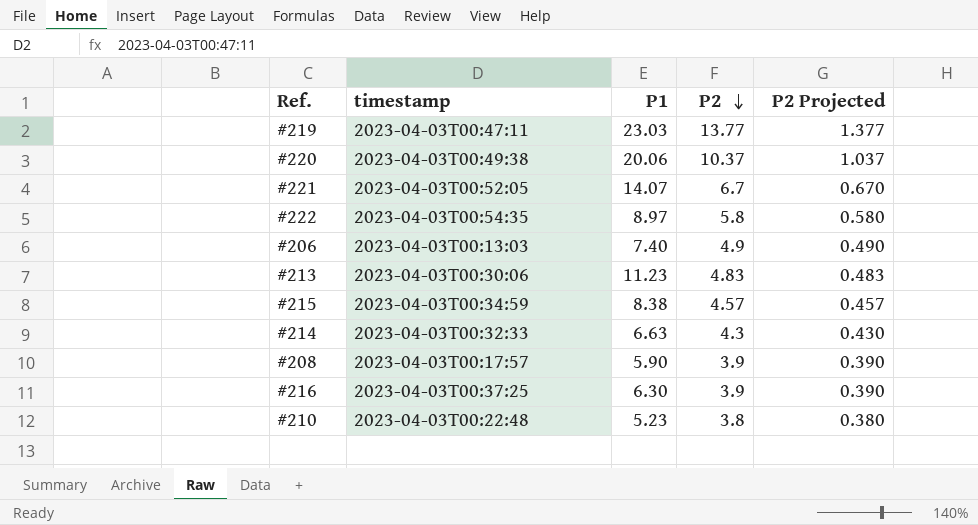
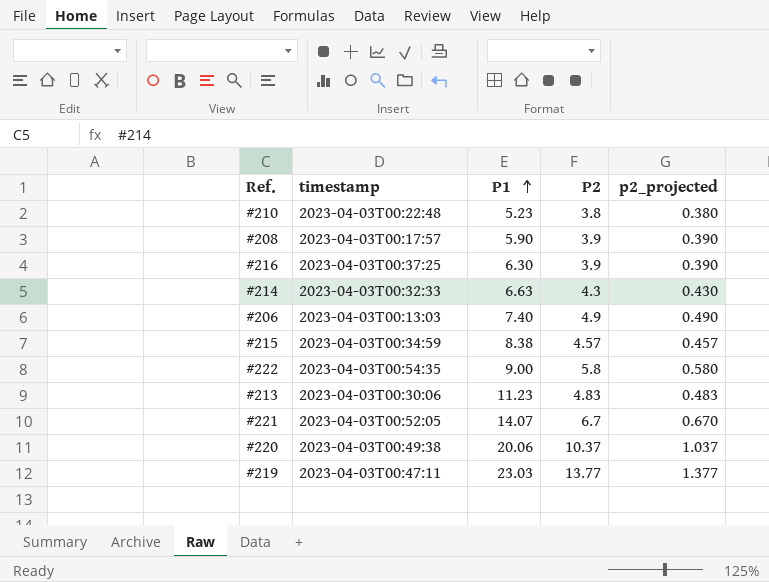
row order: P2 descending -> P1 ascending
column name: P2 Projected -> p2_projected
#222 | P1: 8.97 -> 9.00

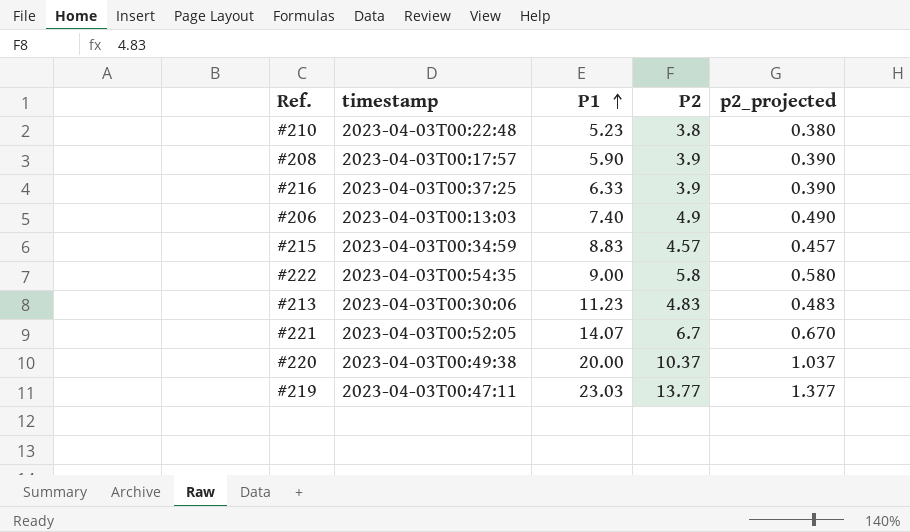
row #214: 2023-04-03T00:32:33 | 6.63 | 4.3 | 0.430 -> none
#216 | P1: 6.30 -> 6.33
#215 | P1: 8.38 -> 8.83
#220 | P1: 20.06 -> 20.00

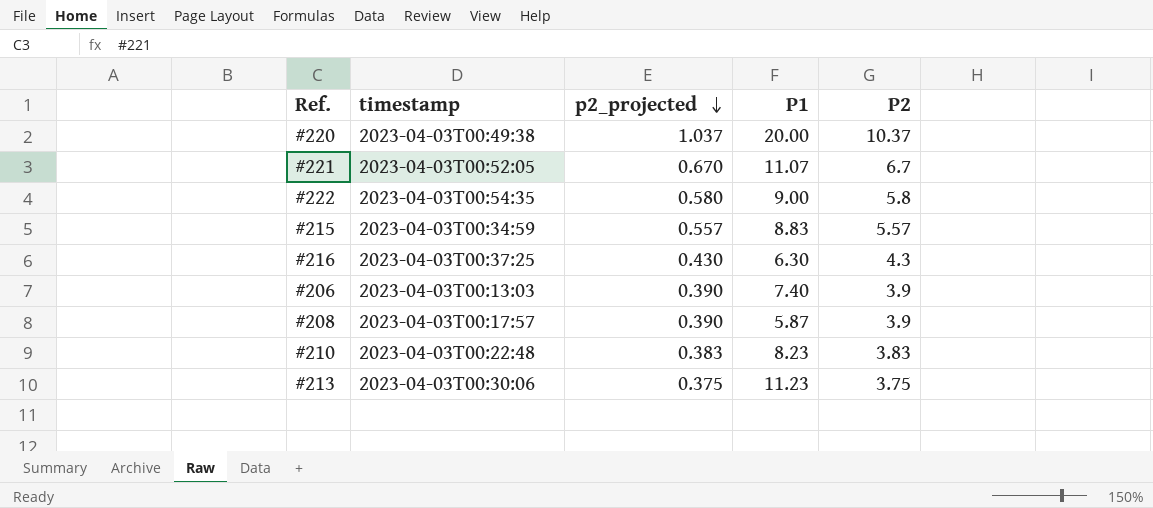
row order: P1 ascending -> p2_projected descending
column p2_projected | position: 5 -> 3
row #219: 2023-04-03T00:47:11 | 23.03 | 13.77 | 1.377 -> none
#221 | P1: 14.07 -> 11.07
#215 | p2_projected: 0.457 -> 0.557
#215 | P2: 4.57 -> 5.57
#216 | p2_projected: 0.390 -> 0.430
#216 | P1: 6.33 -> 6.30
#216 | P2: 3.9 -> 4.3
#206 | p2_projected: 0.490 -> 0.390
#206 | P2: 4.9 -> 3.9
#208 | P1: 5.90 -> 5.87
#210 | p2_projected: 0.380 -> 0.383
#210 | P1: 5.23 -> 8.23
#210 | P2: 3.8 -> 3.83
#213 | p2_projected: 0.483 -> 0.375
#213 | P2: 4.83 -> 3.75

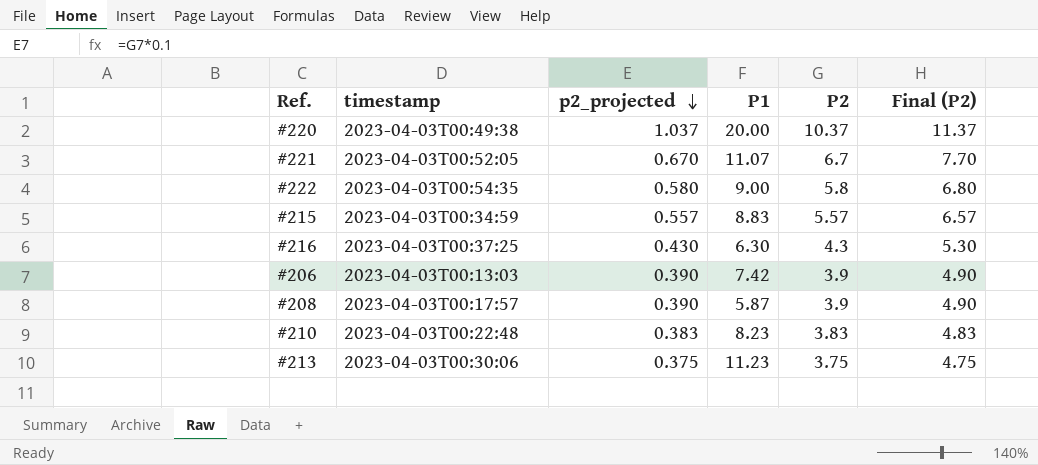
column Final (P2) | formula: none -> [P2] + 1
#206 | P1: 7.40 -> 7.42

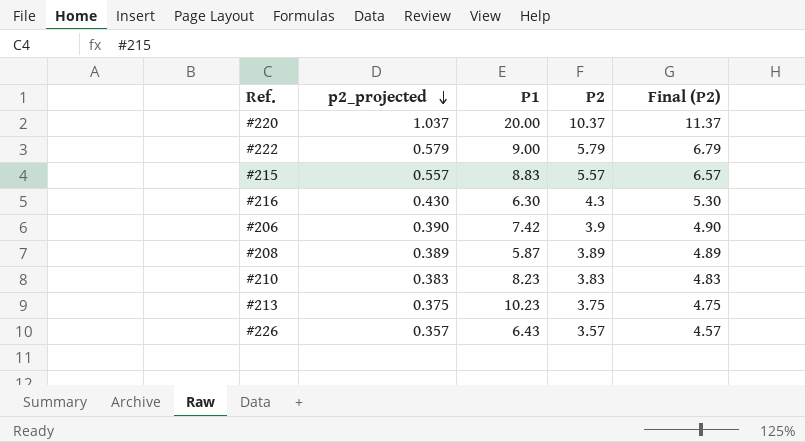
column timestamp | position: 2 -> none
row #221: 2023-04-03T00:52:05 | 0.670 | 11.07 | 6.7 | 7.70 -> none
#222 | p2_projected: 0.580 -> 0.579
#222 | P2: 5.8 -> 5.79
#222 | Final (P2): 6.80 -> 6.79
#208 | p2_projected: 0.390 -> 0.389
#208 | P2: 3.9 -> 3.89
#208 | Final (P2): 4.90 -> 4.89
#213 | P1: 11.23 -> 10.23
row #226: none -> 0.357 | 6.43 | 3.57 | 4.57

